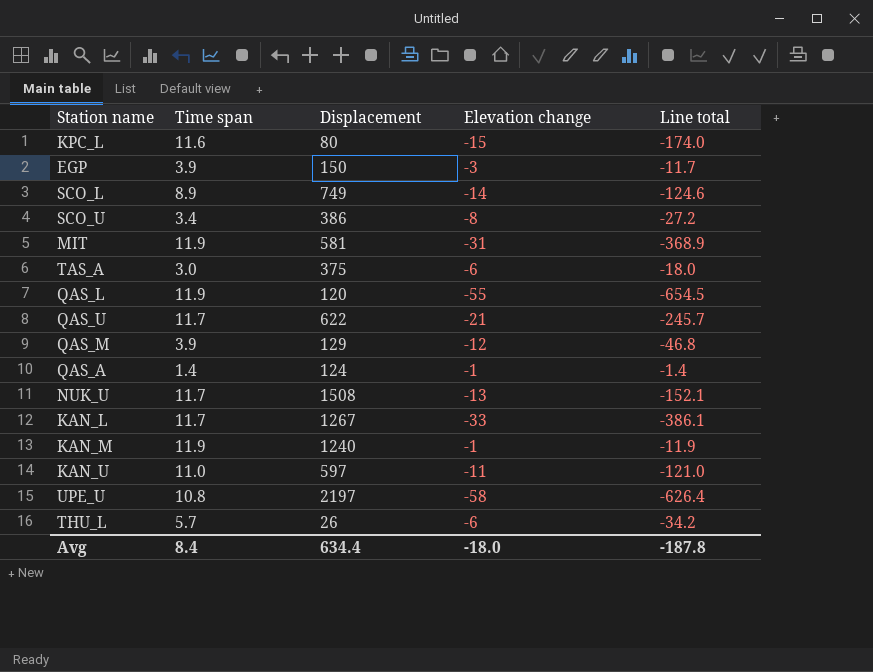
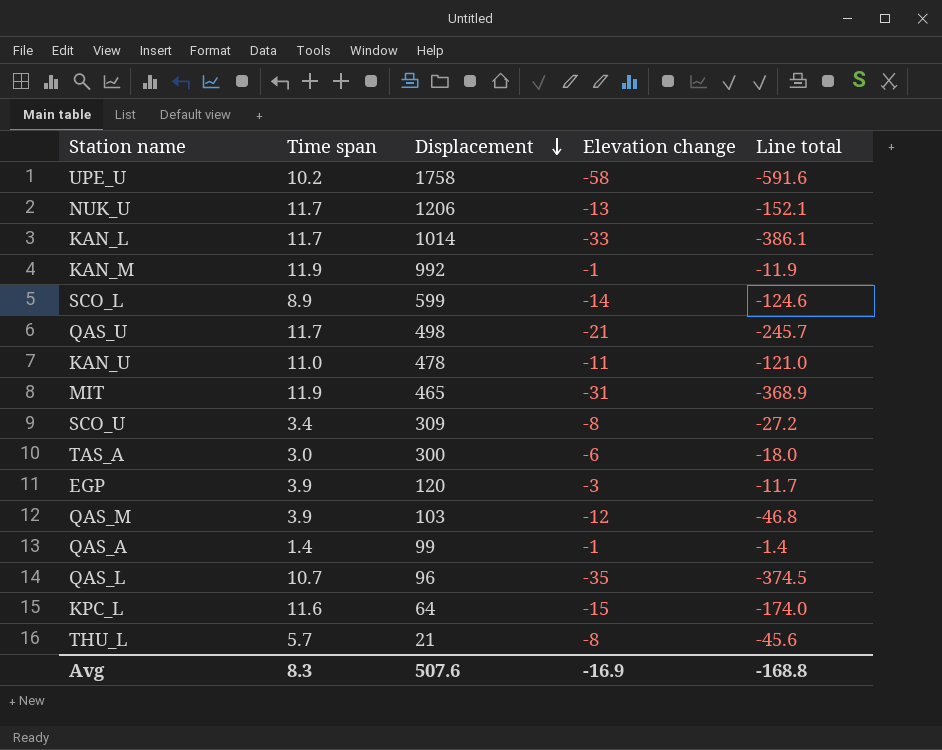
row order: none -> Displacement descending
UPE_U | Time span: 10.8 -> 10.2
UPE_U | Displacement: 2197 -> 1758
UPE_U | Line total: -626.4 -> -591.6
NUK_U | Displacement: 1508 -> 1206
KAN_L | Displacement: 1267 -> 1014
KAN_M | Displacement: 1240 -> 992
SCO_L | Displacement: 749 -> 599
QAS_U | Displacement: 622 -> 498
KAN_U | Displacement: 597 -> 478
MIT | Displacement: 581 -> 465
SCO_U | Displacement: 386 -> 309
TAS_A | Displacement: 375 -> 300
EGP | Displacement: 150 -> 120
QAS_M | Displacement: 129 -> 103
QAS_A | Displacement: 124 -> 99
QAS_L | Time span: 11.9 -> 10.7
QAS_L | Displacement: 120 -> 96
QAS_L | Elevation change: -55 -> -35
QAS_L | Line total: -654.5 -> -374.5
KPC_L | Displacement: 80 -> 64
THU_L | Displacement: 26 -> 21
THU_L | Elevation change: -6 -> -8
THU_L | Line total: -34.2 -> -45.6
Avg | Time span: 8.4 -> 8.3
Avg | Displacement: 634.4 -> 507.6
Avg | Elevation change: -18.0 -> -16.9
Avg | Line total: -187.8 -> -168.8

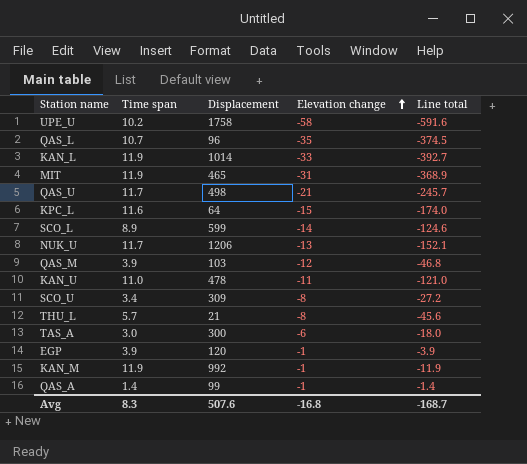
row order: Displacement descending -> Elevation change ascending
KAN_L | Time span: 11.7 -> 11.9
KAN_L | Line total: -386.1 -> -392.7
EGP | Elevation change: -3 -> -1
EGP | Line total: -11.7 -> -3.9
Avg | Elevation change: -16.9 -> -16.8
Avg | Line total: -168.8 -> -168.7

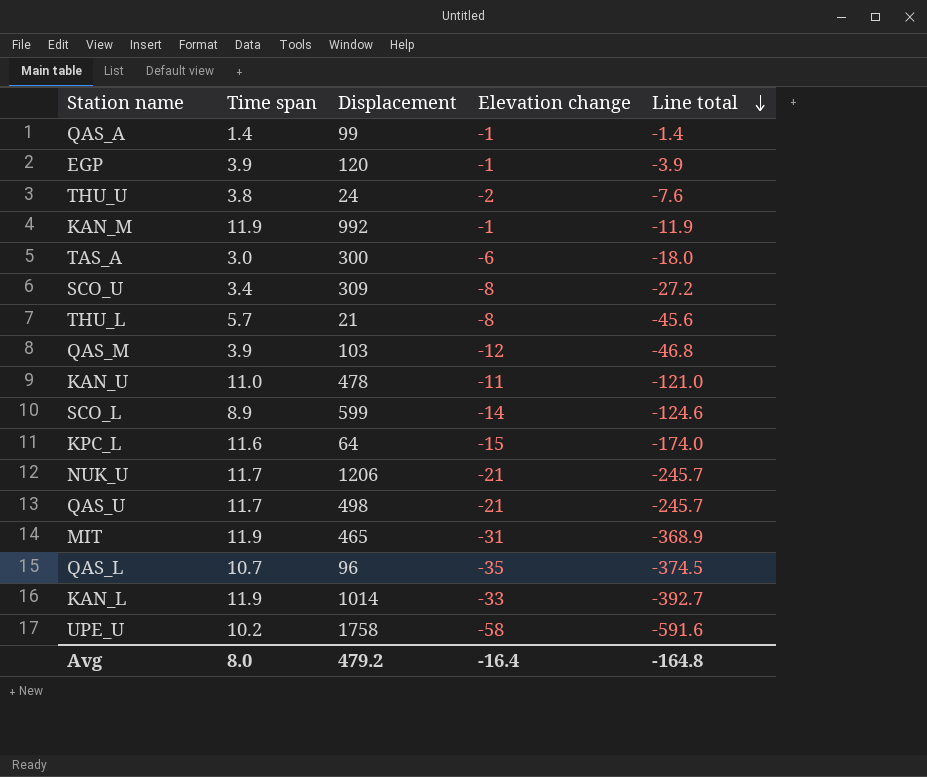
row order: Elevation change ascending -> Line total descending
row THU_U: none -> 3.8 | 24 | -2 | -7.6
NUK_U | Elevation change: -13 -> -21
NUK_U | Line total: -152.1 -> -245.7
Avg | Time span: 8.3 -> 8.0
Avg | Displacement: 507.6 -> 479.2
Avg | Elevation change: -16.8 -> -16.4
Avg | Line total: -168.7 -> -164.8

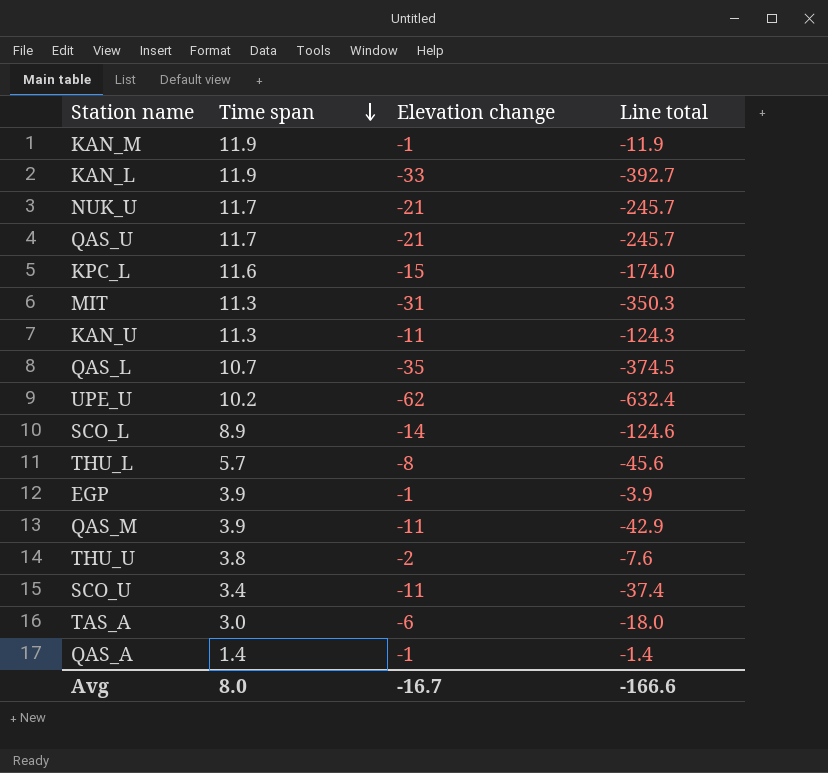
row order: Line total descending -> Time span descending
column Displacement | position: 3 -> none
MIT | Time span: 11.9 -> 11.3
MIT | Line total: -368.9 -> -350.3
KAN_U | Time span: 11.0 -> 11.3
KAN_U | Line total: -121.0 -> -124.3
UPE_U | Elevation change: -58 -> -62
UPE_U | Line total: -591.6 -> -632.4
QAS_M | Elevation change: -12 -> -11
QAS_M | Line total: -46.8 -> -42.9
SCO_U | Elevation change: -8 -> -11
SCO_U | Line total: -27.2 -> -37.4
Avg | Elevation change: -16.4 -> -16.7
Avg | Line total: -164.8 -> -166.6

